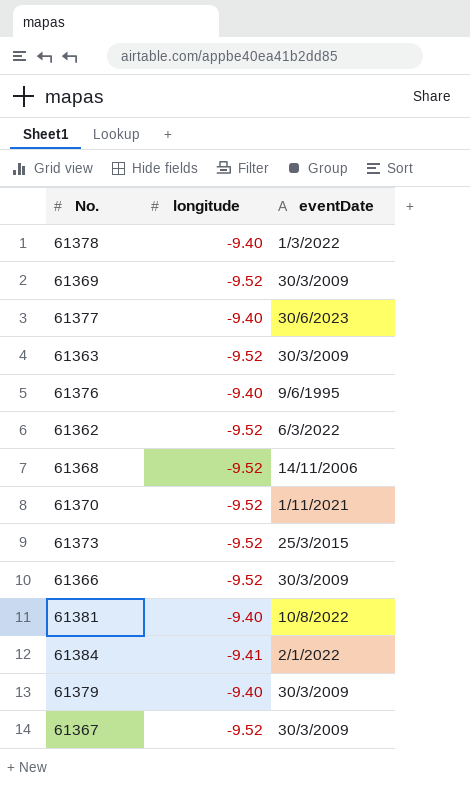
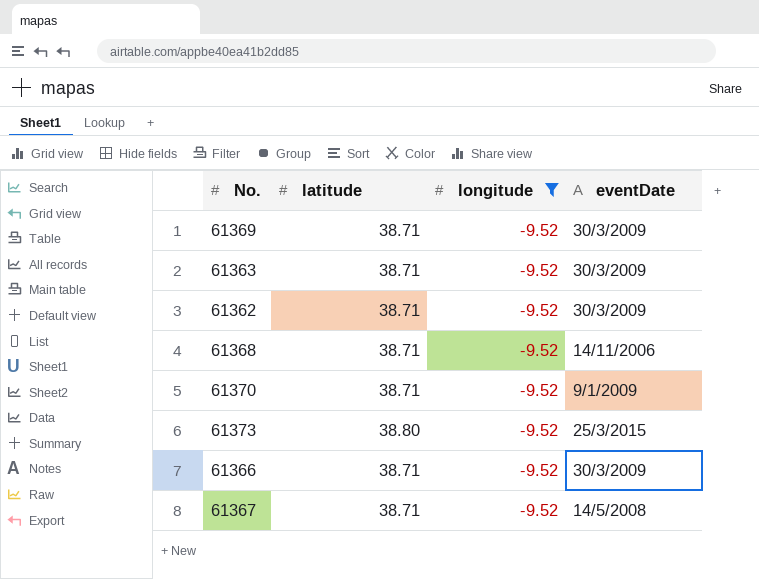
filter: none -> longitude = -9.52
column latitude | position: none -> 2
61362 | eventDate: 6/3/2022 -> 30/3/2009
61370 | eventDate: 1/11/2021 -> 9/1/2009
61367 | eventDate: 30/3/2009 -> 14/5/2008

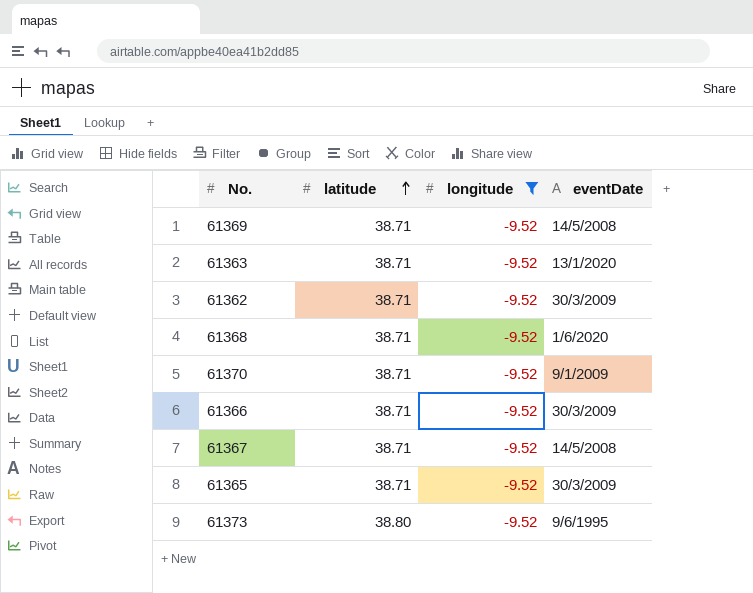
row order: none -> latitude ascending
61369 | eventDate: 30/3/2009 -> 14/5/2008
61363 | eventDate: 30/3/2009 -> 13/1/2020
61368 | eventDate: 14/11/2006 -> 1/6/2020
row 61365: none -> 38.71 | -9.52 | 30/3/2009
61373 | eventDate: 25/3/2015 -> 9/6/1995

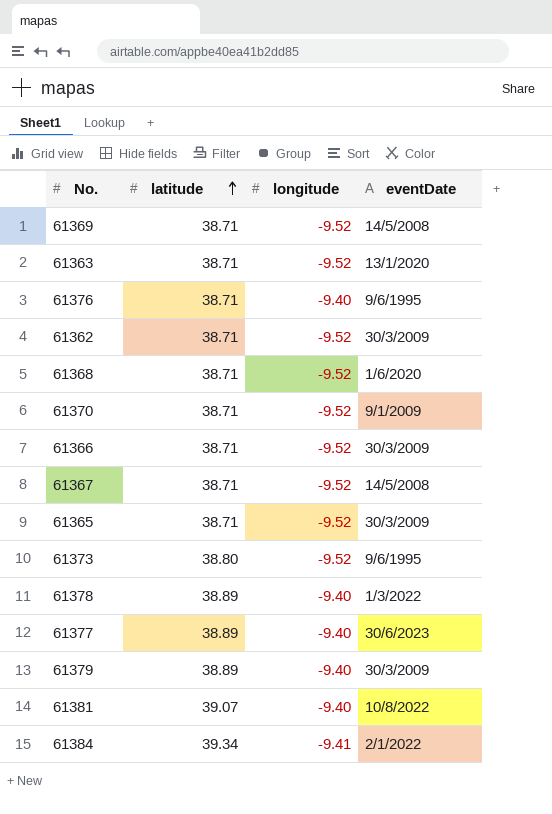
filter: longitude = -9.52 -> none

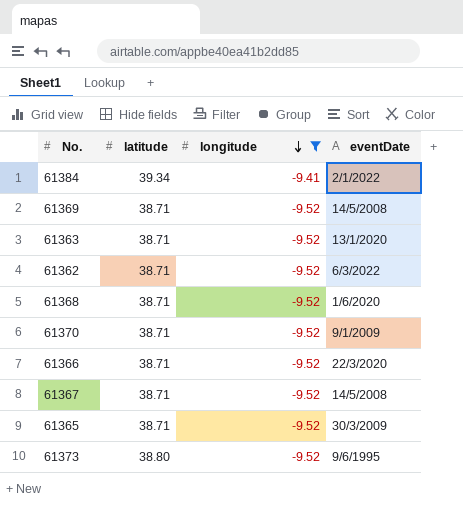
filter: none -> longitude != -9.40
row order: latitude ascending -> longitude descending
61362 | eventDate: 30/3/2009 -> 6/3/2022
61366 | eventDate: 30/3/2009 -> 22/3/2020

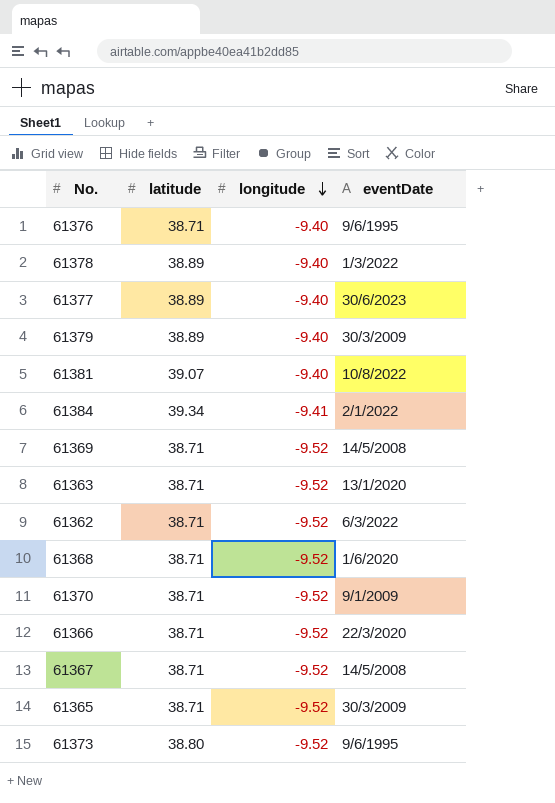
filter: longitude != -9.40 -> none

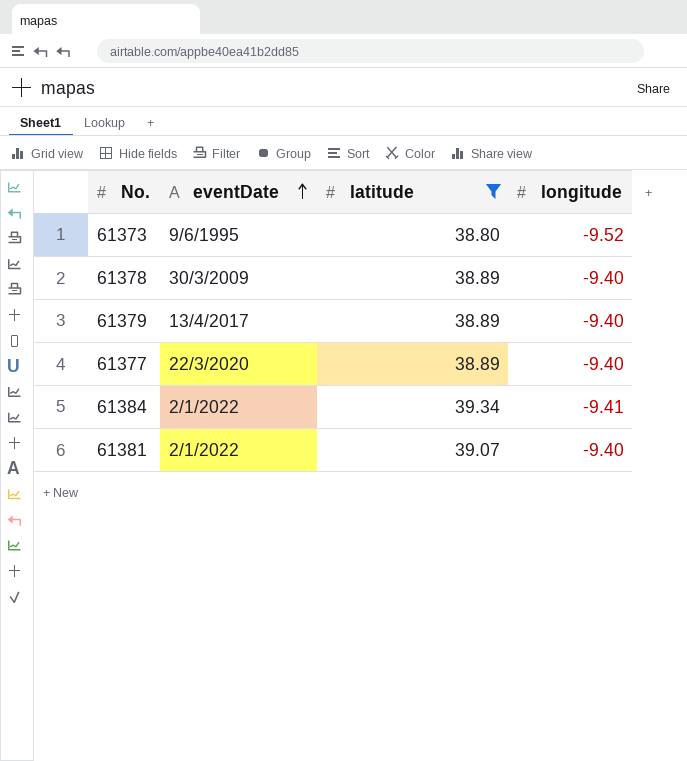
filter: none -> latitude != 38.71
row order: longitude descending -> eventDate ascending
column eventDate | position: 4 -> 2
61378 | eventDate: 1/3/2022 -> 30/3/2009
61379 | eventDate: 30/3/2009 -> 13/4/2017
61377 | eventDate: 30/6/2023 -> 22/3/2020
61381 | eventDate: 10/8/2022 -> 2/1/2022

